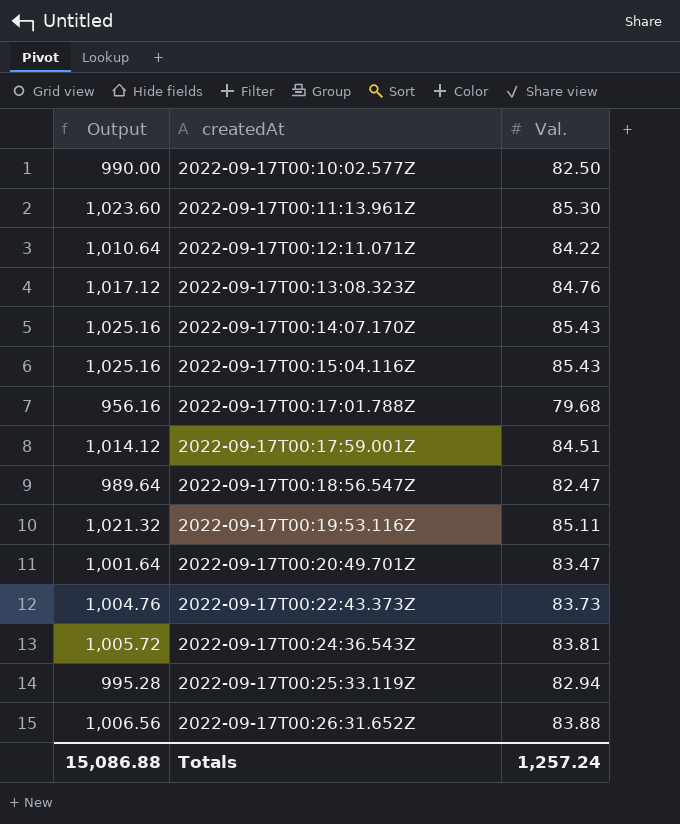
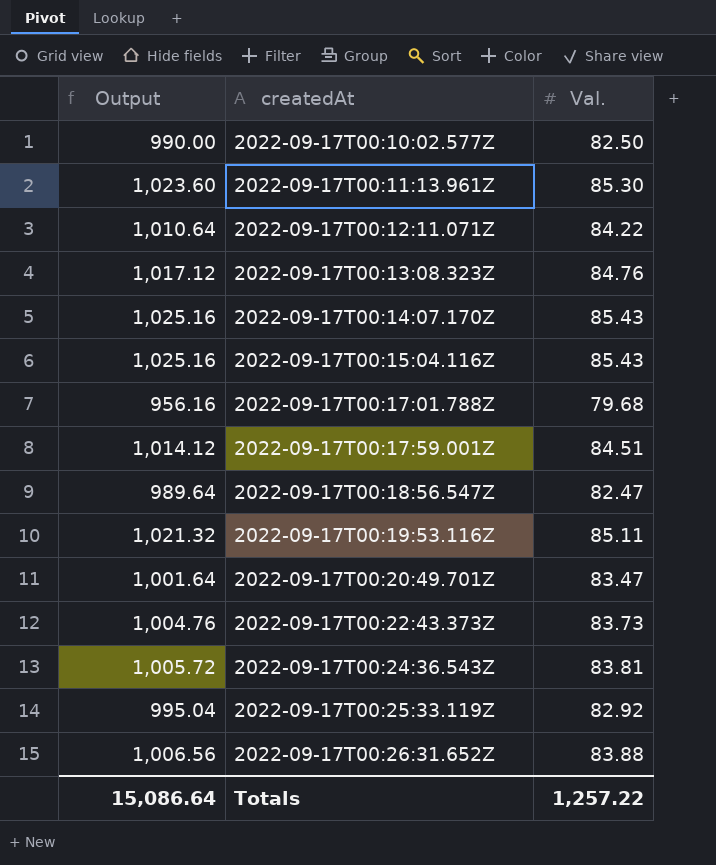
2022-09-17T00:25:33.119Z | Output: 995.28 -> 995.04
2022-09-17T00:25:33.119Z | Val.: 82.94 -> 82.92
Totals | Output: 15,086.88 -> 15,086.64
Totals | Val.: 1,257.24 -> 1,257.22

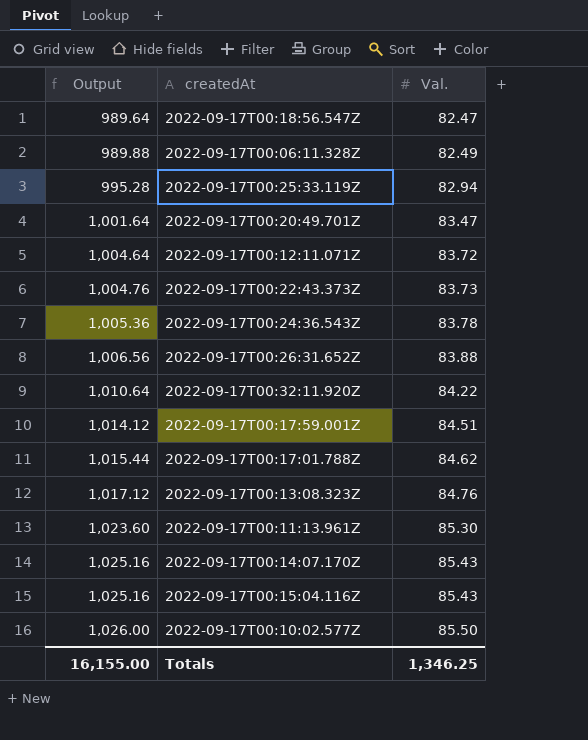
row order: createdAt ascending -> Output ascending
row 2022-09-17T00:19:53.116Z: 1,021.32 | 85.11 -> none
row 2022-09-17T00:06:11.328Z: none -> 989.88 | 82.49
2022-09-17T00:25:33.119Z | Output: 995.04 -> 995.28
2022-09-17T00:25:33.119Z | Val.: 82.92 -> 82.94
2022-09-17T00:12:11.071Z | Output: 1,010.64 -> 1,004.64
2022-09-17T00:12:11.071Z | Val.: 84.22 -> 83.72
2022-09-17T00:24:36.543Z | Output: 1,005.72 -> 1,005.36
2022-09-17T00:24:36.543Z | Val.: 83.81 -> 83.78
row 2022-09-17T00:32:11.920Z: none -> 1,010.64 | 84.22
2022-09-17T00:17:01.788Z | Output: 956.16 -> 1,015.44
2022-09-17T00:17:01.788Z | Val.: 79.68 -> 84.62
2022-09-17T00:10:02.577Z | Output: 990.00 -> 1,026.00
2022-09-17T00:10:02.577Z | Val.: 82.50 -> 85.50
Totals | Output: 15,086.64 -> 16,155.00
Totals | Val.: 1,257.22 -> 1,346.25

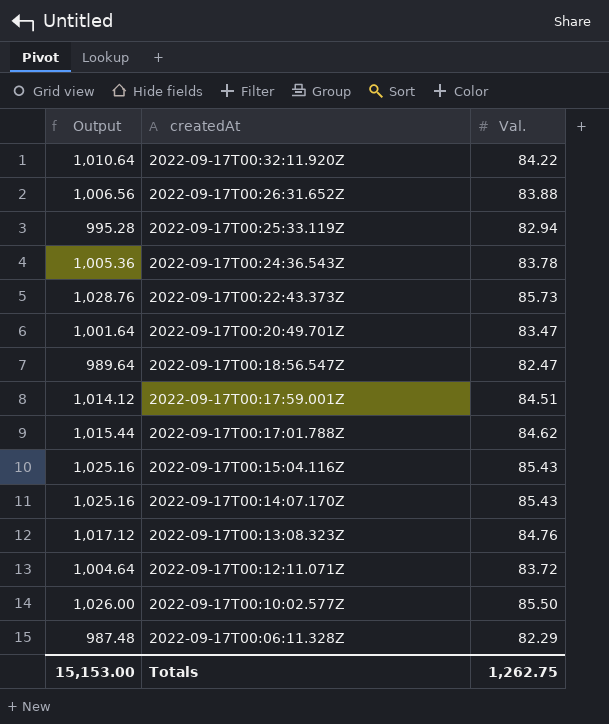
row order: Output ascending -> createdAt descending
row 2022-09-17T00:11:13.961Z: 1,023.60 | 85.30 -> none
2022-09-17T00:22:43.373Z | Output: 1,004.76 -> 1,028.76
2022-09-17T00:22:43.373Z | Val.: 83.73 -> 85.73
2022-09-17T00:06:11.328Z | Output: 989.88 -> 987.48
2022-09-17T00:06:11.328Z | Val.: 82.49 -> 82.29
Totals | Output: 16,155.00 -> 15,153.00
Totals | Val.: 1,346.25 -> 1,262.75

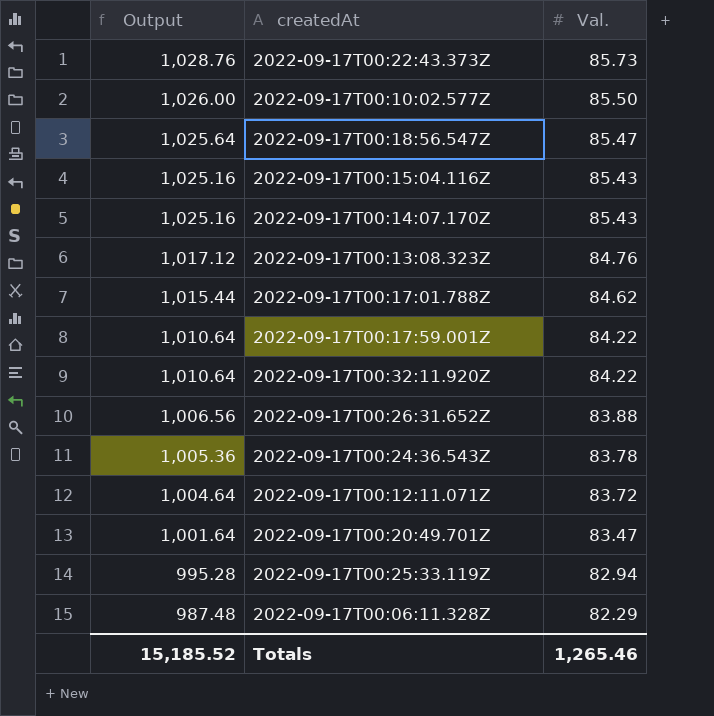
row order: createdAt descending -> Output descending
2022-09-17T00:18:56.547Z | Output: 989.64 -> 1,025.64
2022-09-17T00:18:56.547Z | Val.: 82.47 -> 85.47
2022-09-17T00:17:59.001Z | Output: 1,014.12 -> 1,010.64
2022-09-17T00:17:59.001Z | Val.: 84.51 -> 84.22
Totals | Output: 15,153.00 -> 15,185.52
Totals | Val.: 1,262.75 -> 1,265.46

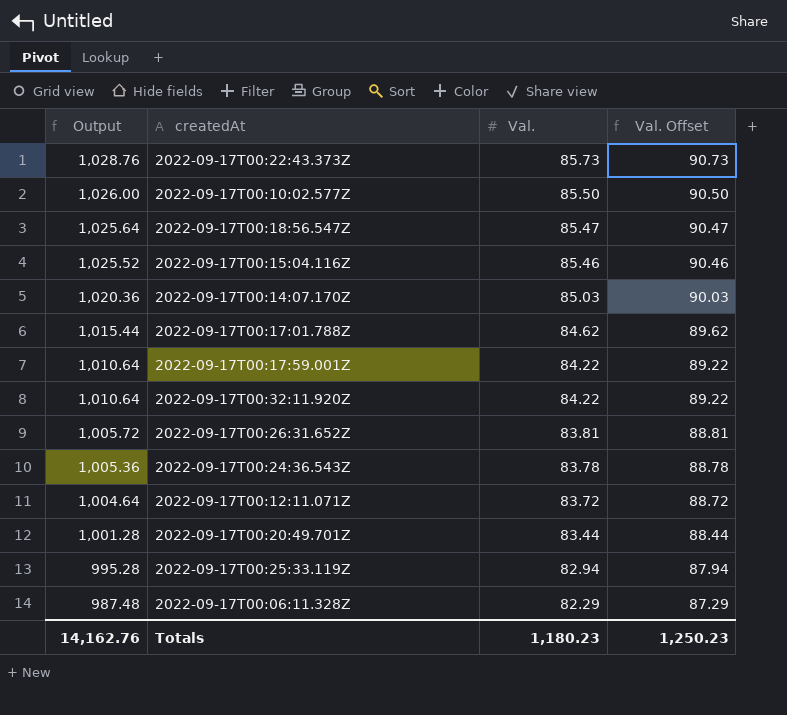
column Val. Offset | formula: none -> [Val.] + 5
row 2022-09-17T00:13:08.323Z: 1,017.12 | 84.76 -> none
2022-09-17T00:15:04.116Z | Output: 1,025.16 -> 1,025.52
2022-09-17T00:15:04.116Z | Val.: 85.43 -> 85.46
2022-09-17T00:14:07.170Z | Output: 1,025.16 -> 1,020.36
2022-09-17T00:14:07.170Z | Val.: 85.43 -> 85.03
2022-09-17T00:26:31.652Z | Output: 1,006.56 -> 1,005.72
2022-09-17T00:26:31.652Z | Val.: 83.88 -> 83.81
2022-09-17T00:20:49.701Z | Output: 1,001.64 -> 1,001.28
2022-09-17T00:20:49.701Z | Val.: 83.47 -> 83.44
Totals | Output: 15,185.52 -> 14,162.76
Totals | Val.: 1,265.46 -> 1,180.23

